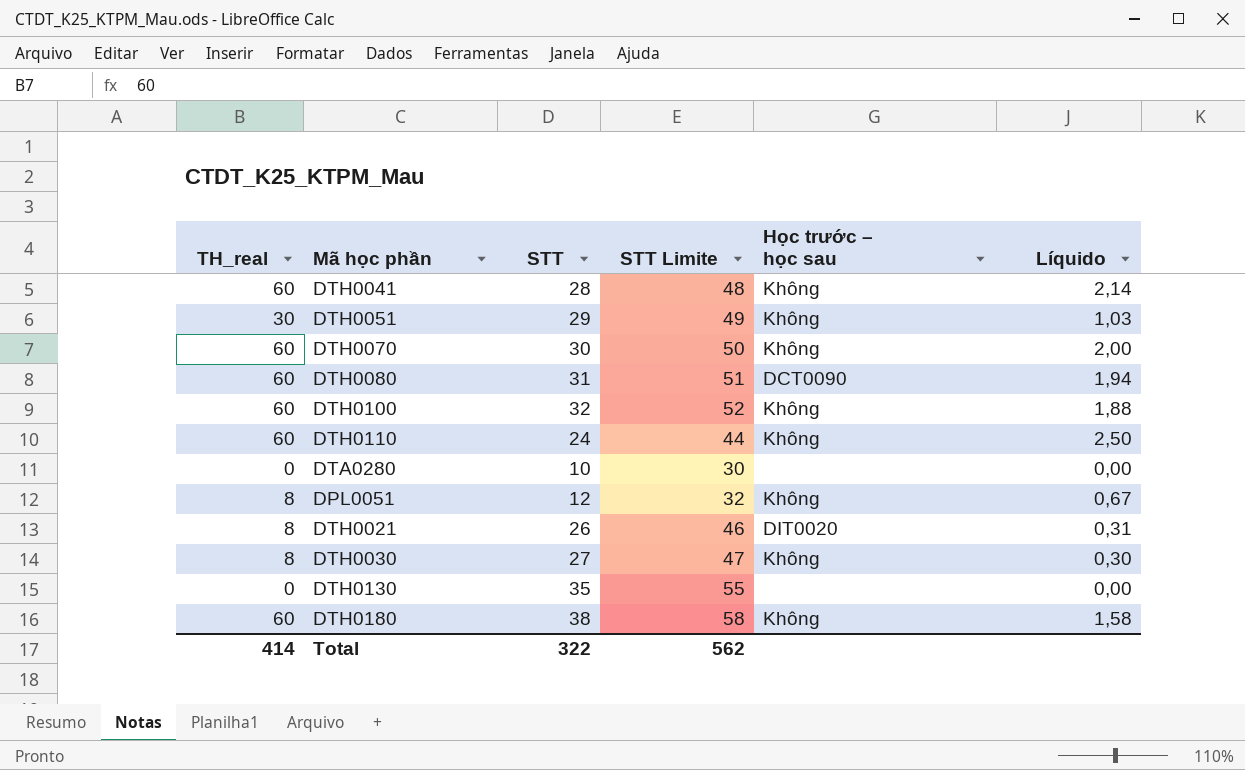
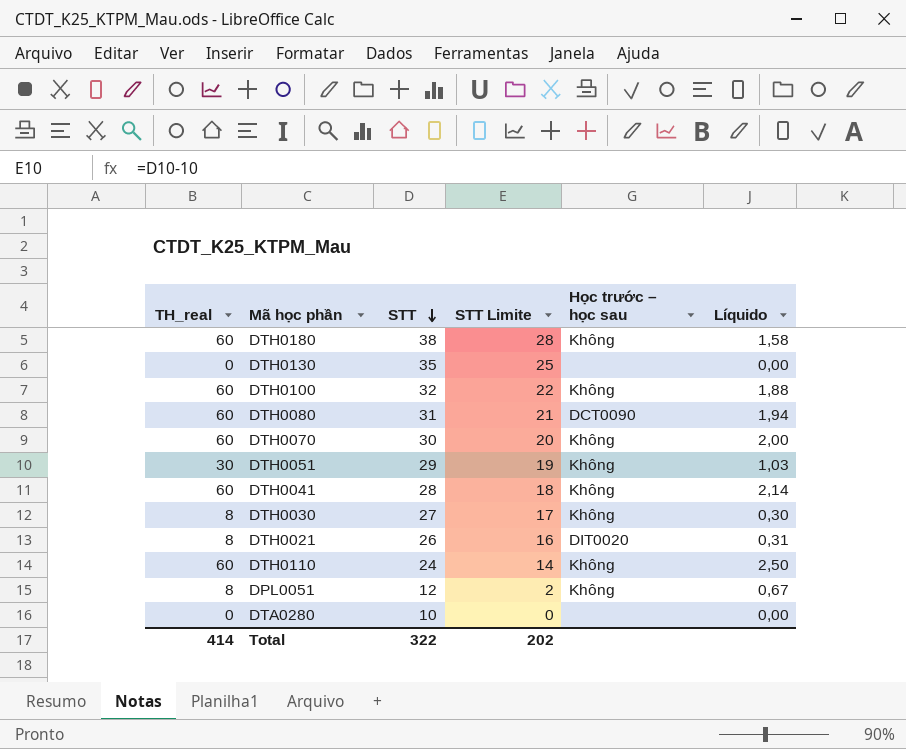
row order: none -> STT descending
column STT Limite | formula: [STT] + 20 -> [STT] - 10
Total | STT Limite: 562 -> 202

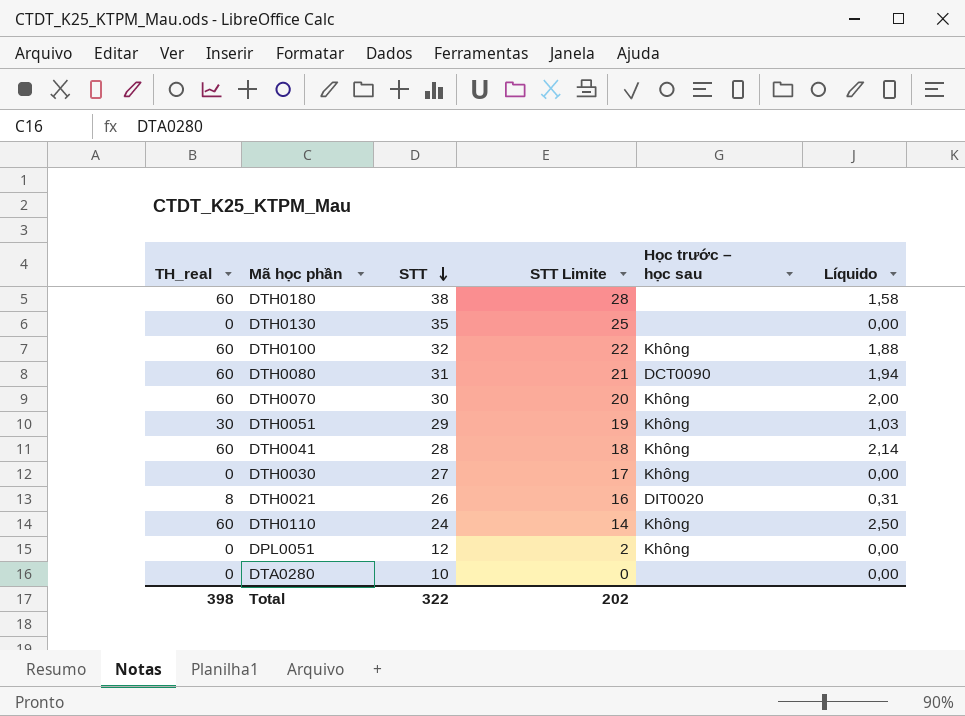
DTH0180 | Học trước – học sau: Không -> none
DTH0030 | TH_real: 8 -> 0
DTH0030 | Líquido: 0,30 -> 0,00
DPL0051 | TH_real: 8 -> 0
DPL0051 | Líquido: 0,67 -> 0,00
Total | TH_real: 414 -> 398

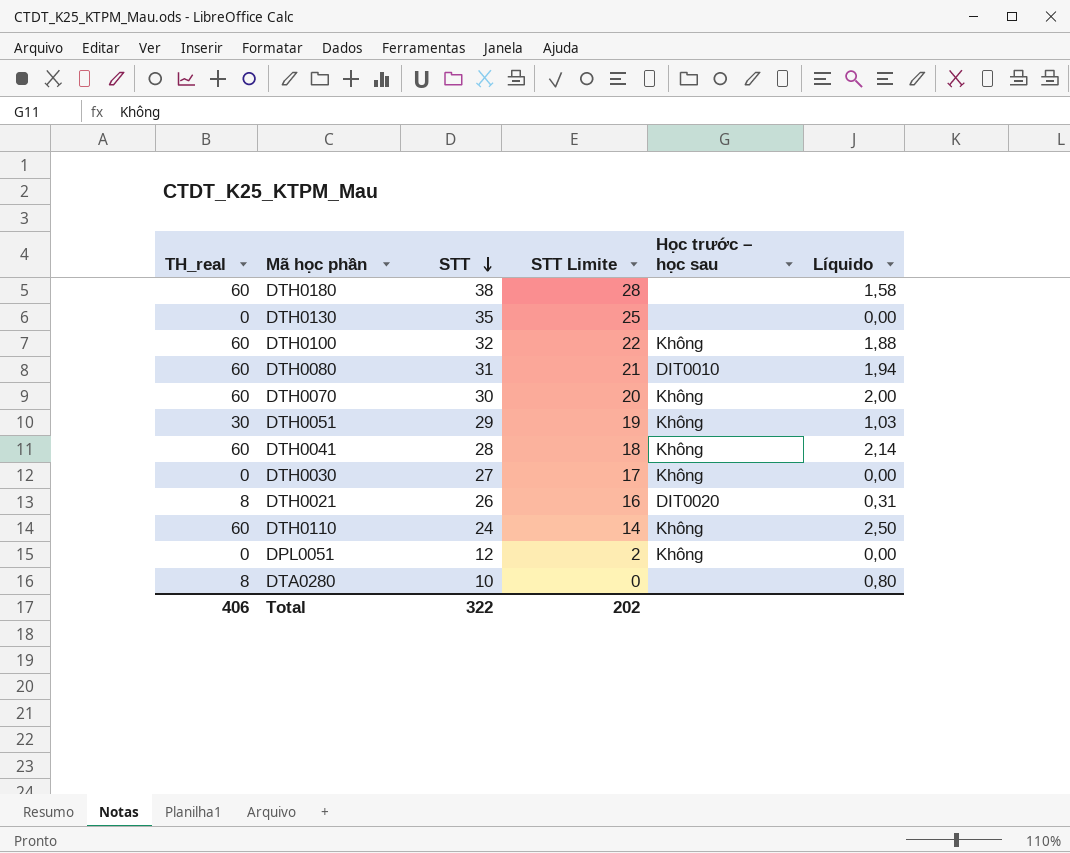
DTH0080 | Học trước – học sau: DCT0090 -> DIT0010
DTA0280 | TH_real: 0 -> 8
DTA0280 | Líquido: 0,00 -> 0,80
Total | TH_real: 398 -> 406

